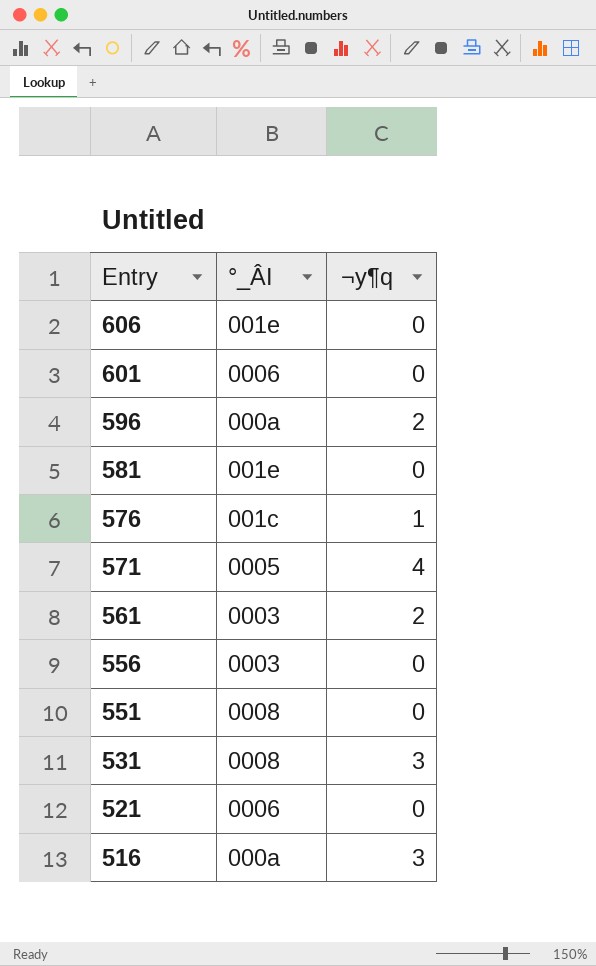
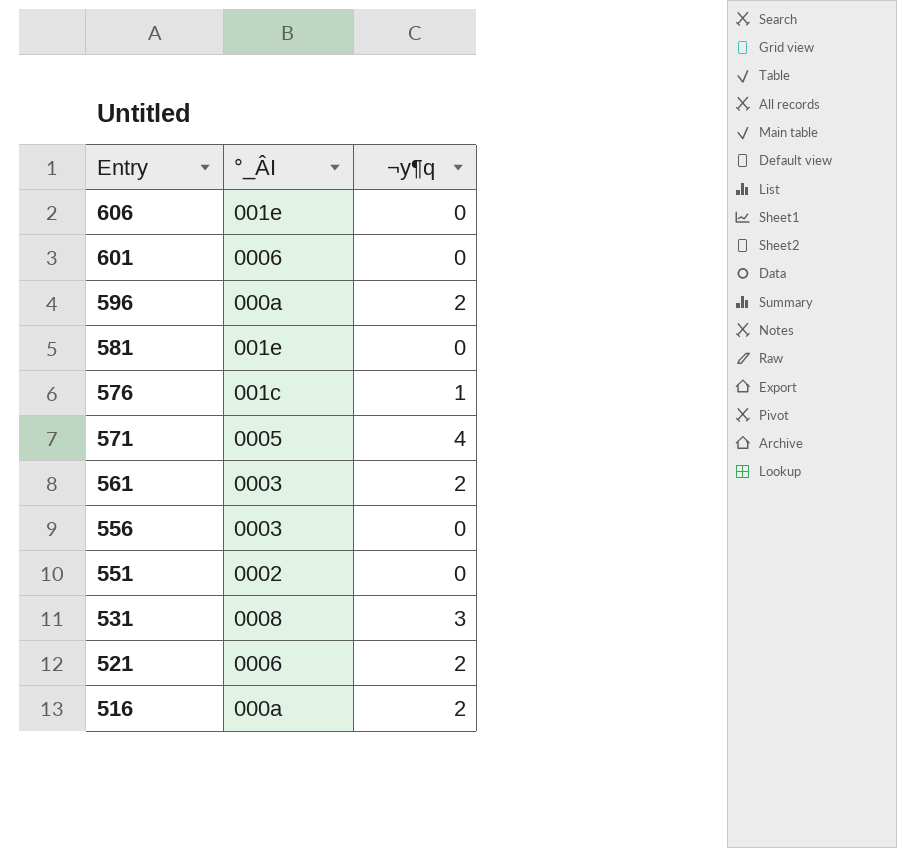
551 | °_ÂI: 0008 -> 0002
521 | ¬y¶q: 0 -> 2
516 | ¬y¶q: 3 -> 2

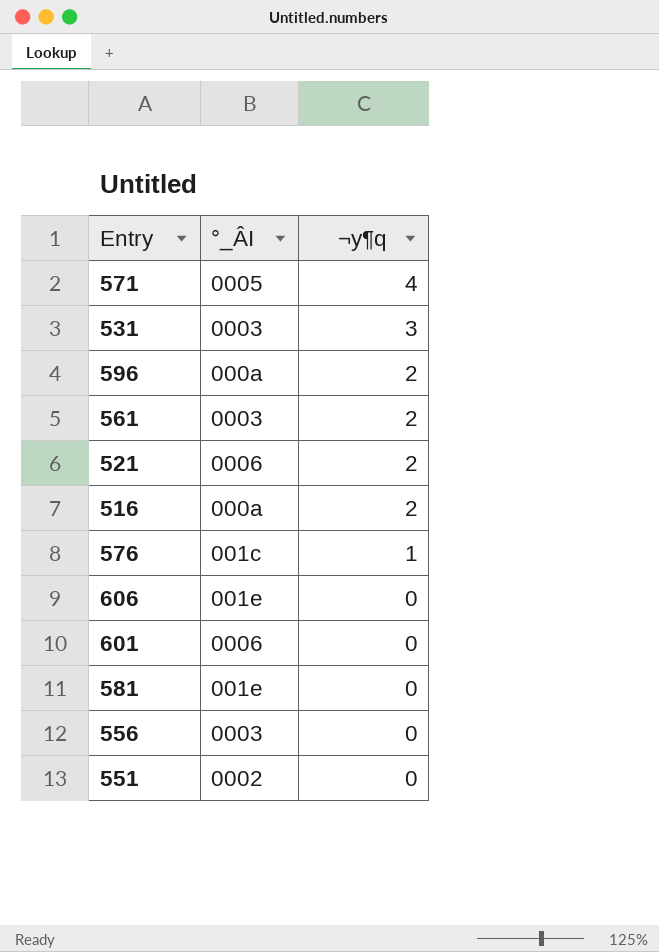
row order: Entry descending -> ¬y¶q descending
531 | °_ÂI: 0008 -> 0003

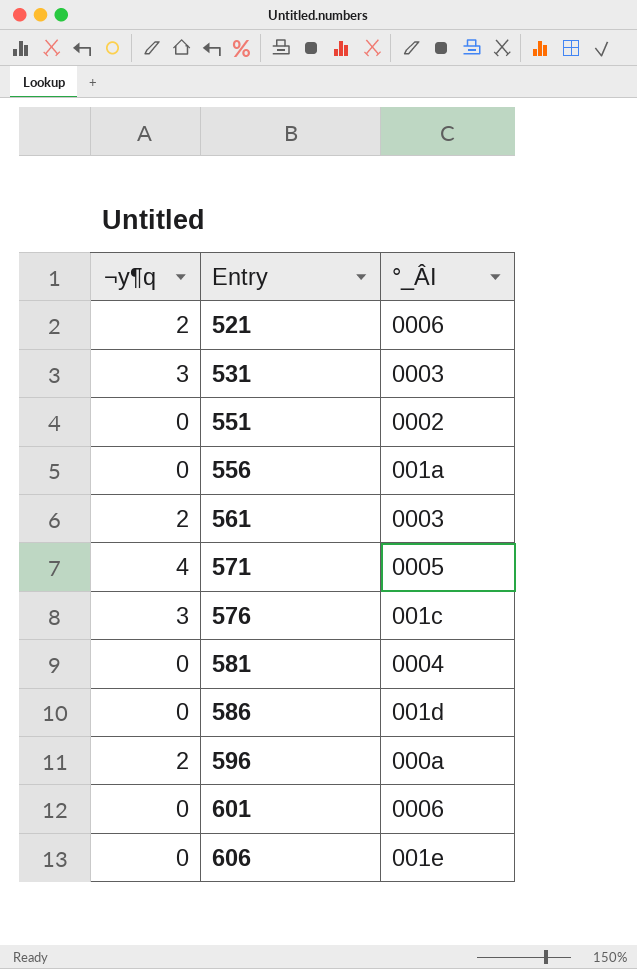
row order: ¬y¶q descending -> Entry ascending
column ¬y¶q | position: 3 -> 1
row 516: 000a | 2 -> none
556 | °_ÂI: 0003 -> 001a
576 | ¬y¶q: 1 -> 3
581 | °_ÂI: 001e -> 0004
row 586: none -> 0 | 001d

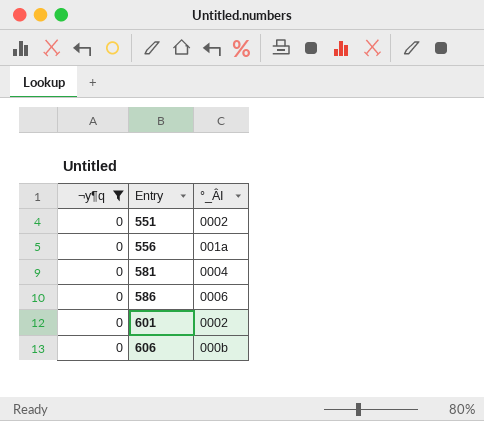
filter: none -> ¬y¶q = 0
586 | °_ÂI: 001d -> 0006
601 | °_ÂI: 0006 -> 0002
606 | °_ÂI: 001e -> 000b

